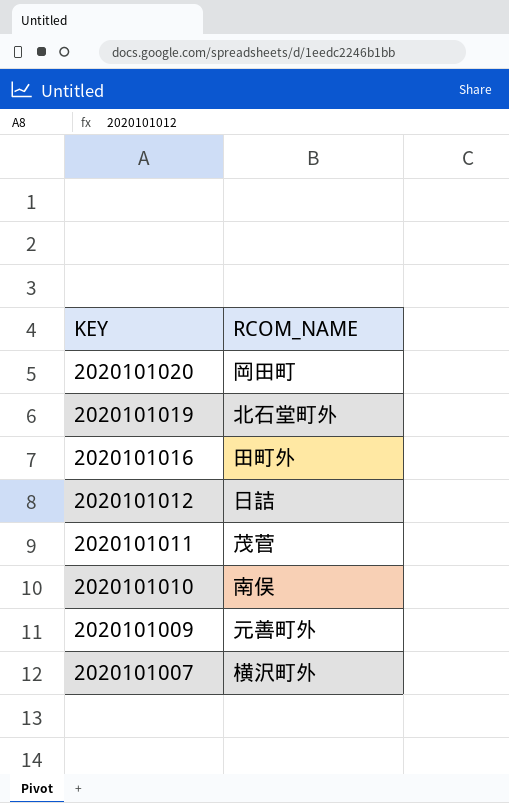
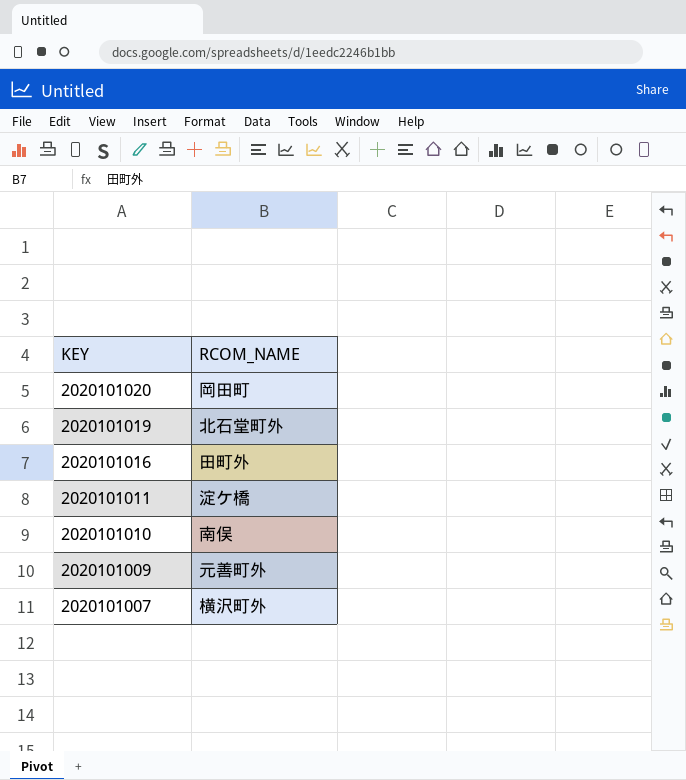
row 2020101012: 日詰 -> none
2020101011 | RCOM_NAME: 茂菅 -> 淀ケ橋

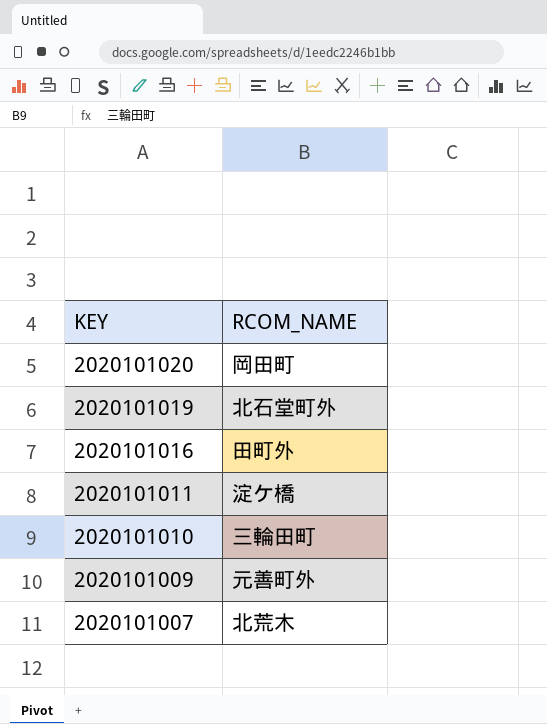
2020101010 | RCOM_NAME: 南俣 -> 三輪田町
2020101007 | RCOM_NAME: 横沢町外 -> 北荒木

